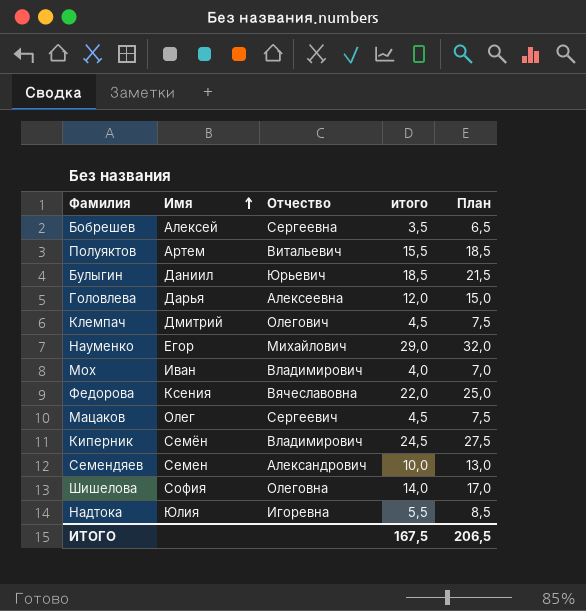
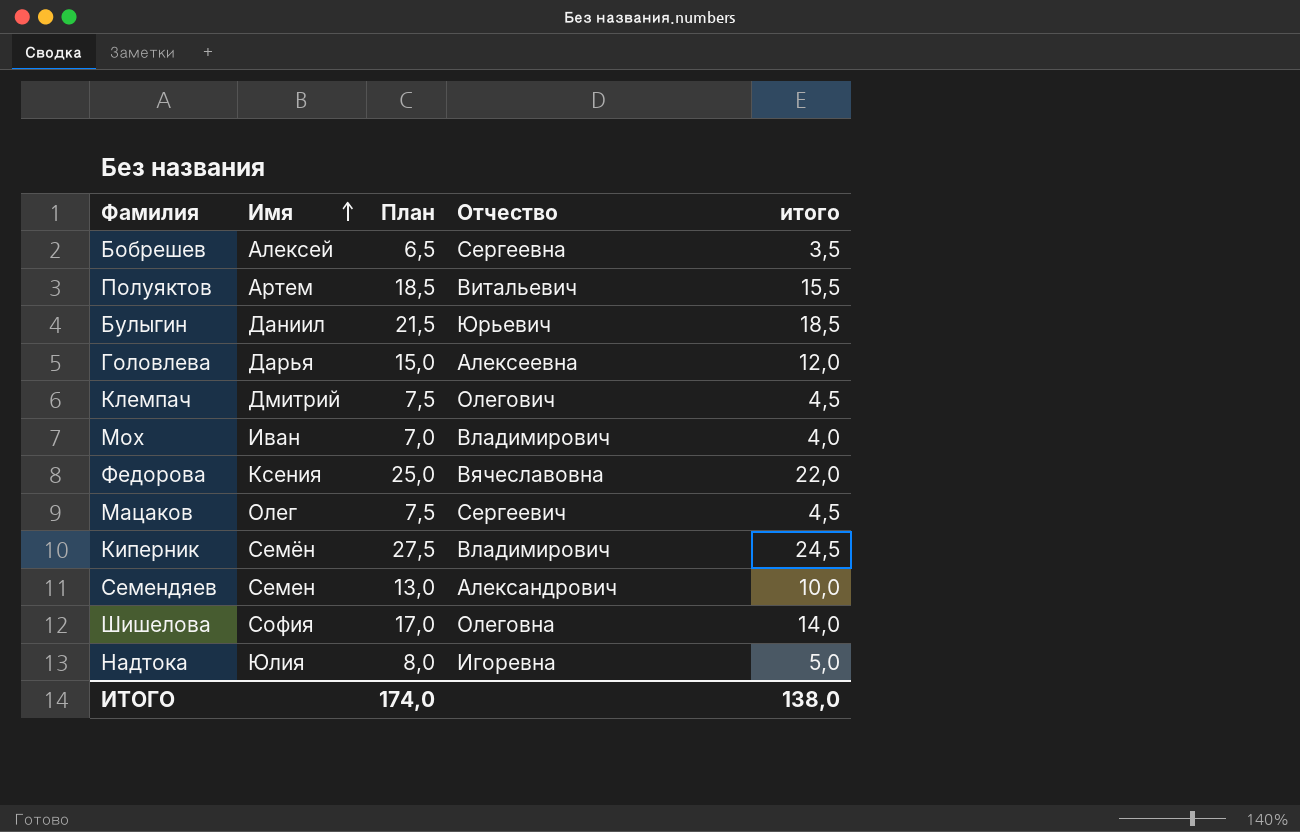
column План | position: 5 -> 3
row Науменко: Егор | Михайлович | 29,0 | 32,0 -> none
Надтока | План: 8,5 -> 8,0
Надтока | итого: 5,5 -> 5,0
ИТОГО | План: 206,5 -> 174,0
ИТОГО | итого: 167,5 -> 138,0

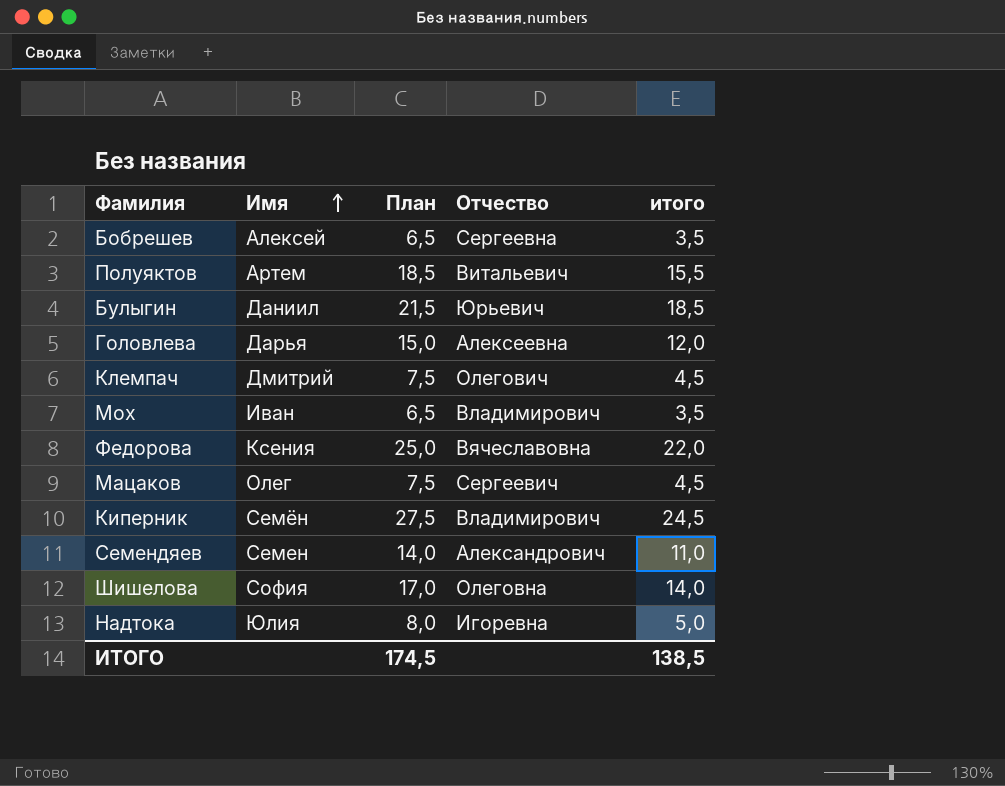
Мох | План: 7,0 -> 6,5
Мох | итого: 4,0 -> 3,5
Семендяев | План: 13,0 -> 14,0
Семендяев | итого: 10,0 -> 11,0
ИТОГО | План: 174,0 -> 174,5
ИТОГО | итого: 138,0 -> 138,5

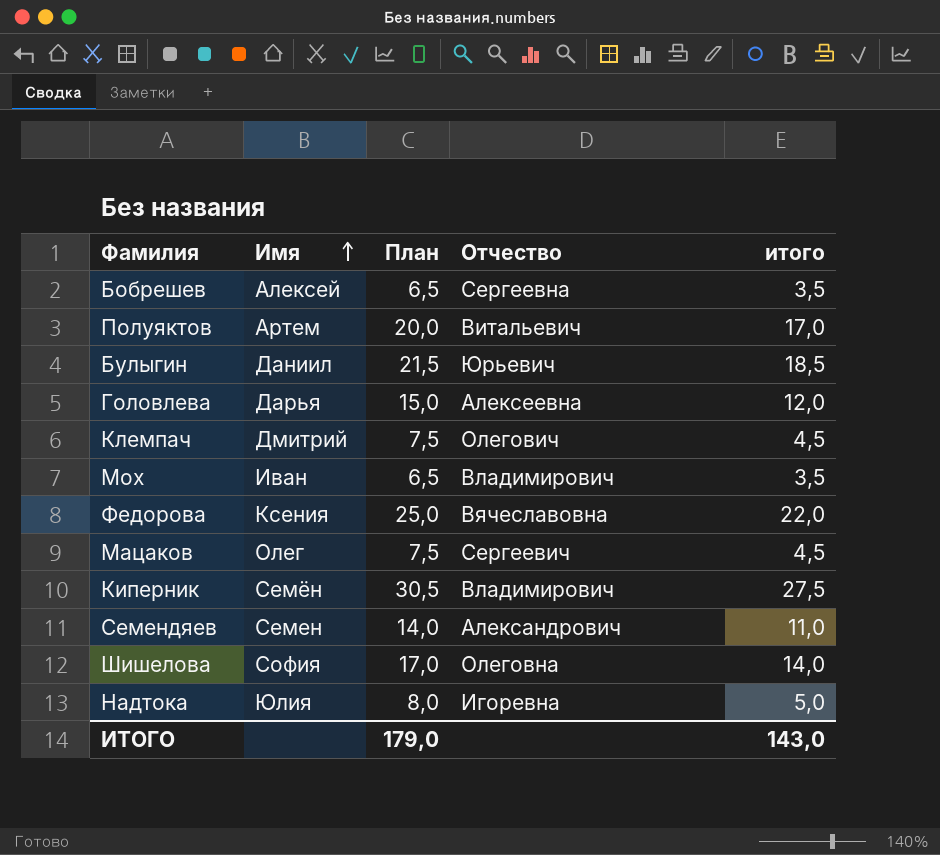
Полуяктов | План: 18,5 -> 20,0
Полуяктов | итого: 15,5 -> 17,0
Киперник | План: 27,5 -> 30,5
Киперник | итого: 24,5 -> 27,5
ИТОГО | План: 174,5 -> 179,0
ИТОГО | итого: 138,5 -> 143,0

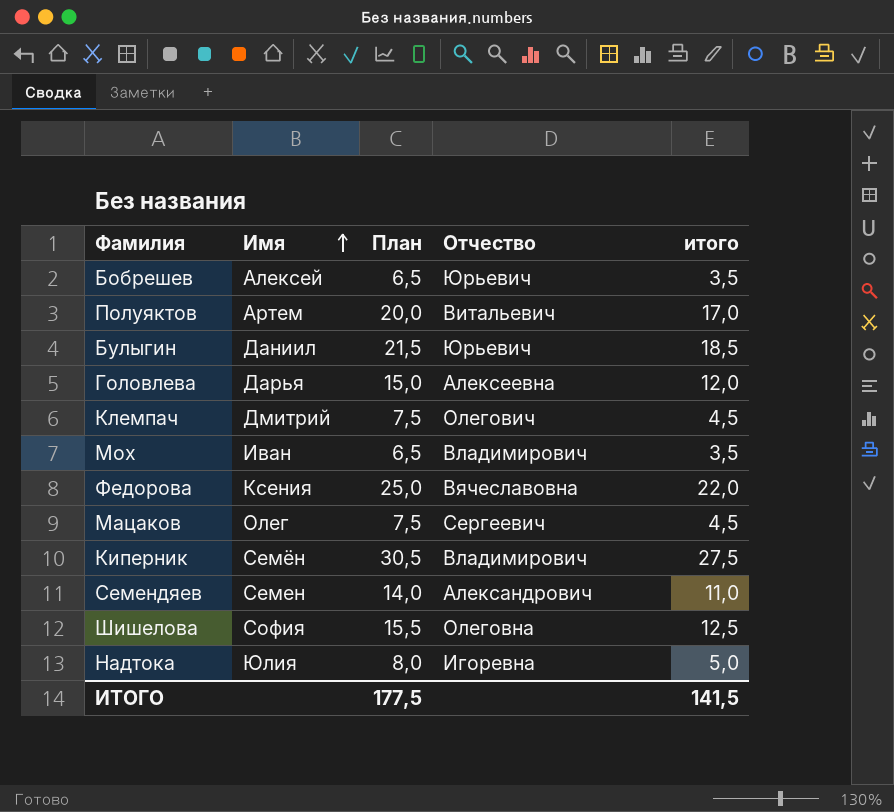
Бобрешев | Отчество: Сергеевна -> Юрьевич
Шишелова | План: 17,0 -> 15,5
Шишелова | итого: 14,0 -> 12,5
ИТОГО | План: 179,0 -> 177,5
ИТОГО | итого: 143,0 -> 141,5

